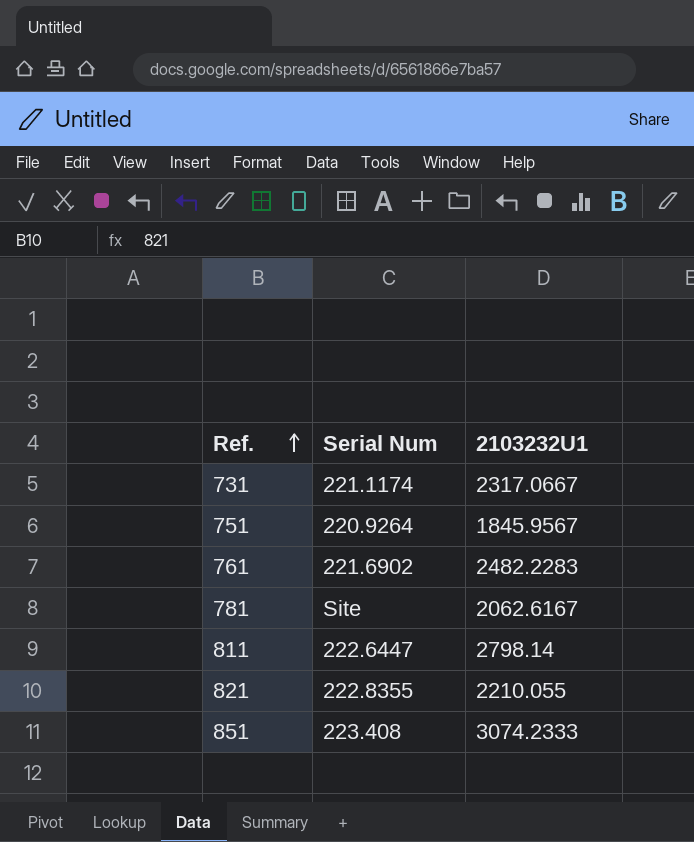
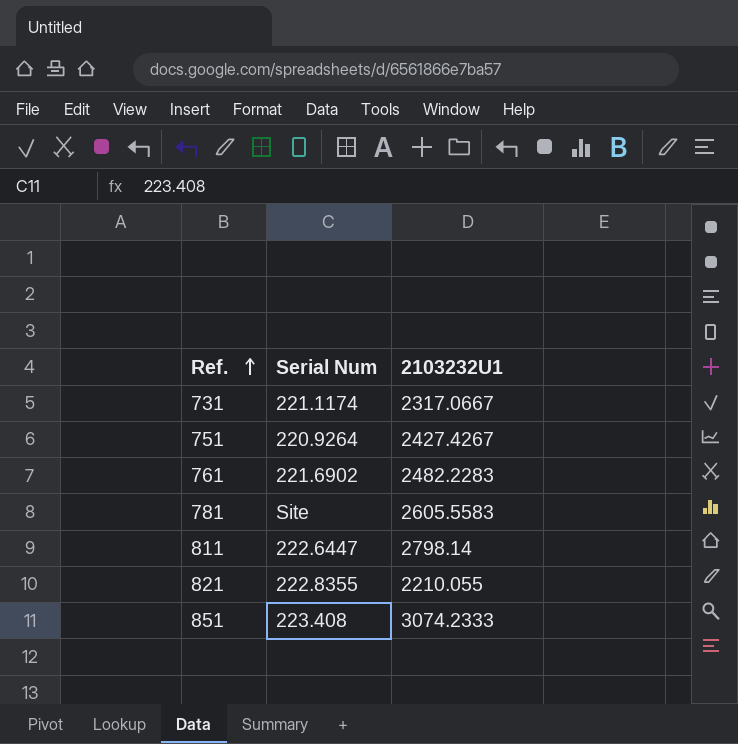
751 | 2103232U1: 1845.9567 -> 2427.4267
781 | 2103232U1: 2062.6167 -> 2605.5583

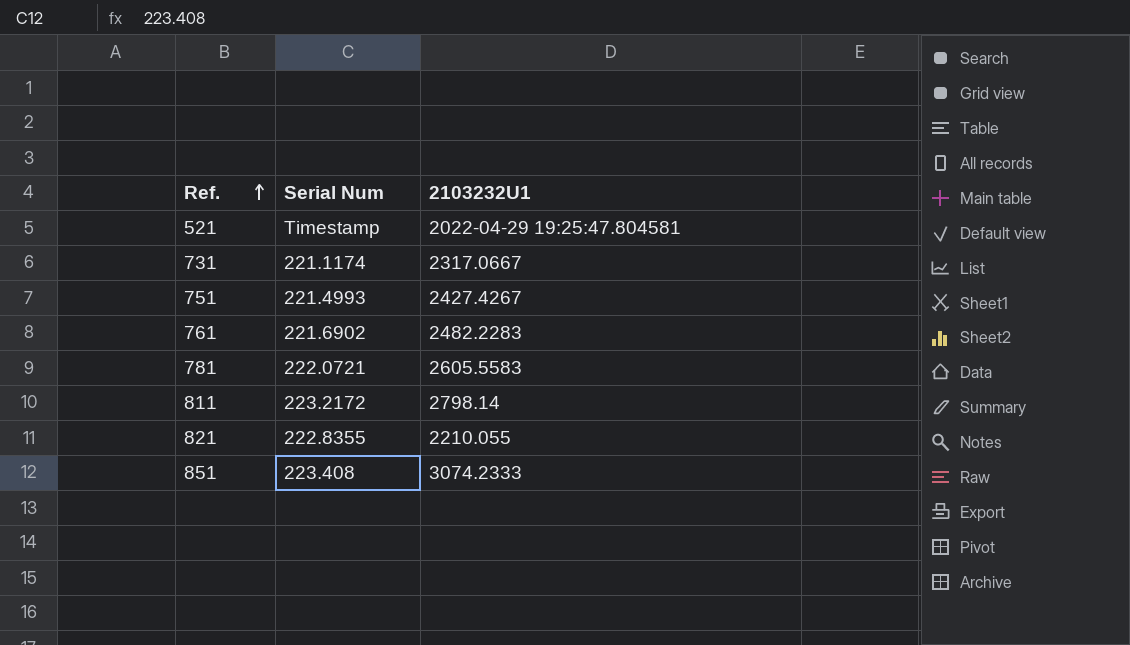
row 521: none -> Timestamp | 2022-04-29 19:25:47.804581
751 | Serial Num: 220.9264 -> 221.4993
781 | Serial Num: Site -> 222.0721
811 | Serial Num: 222.6447 -> 223.2172

